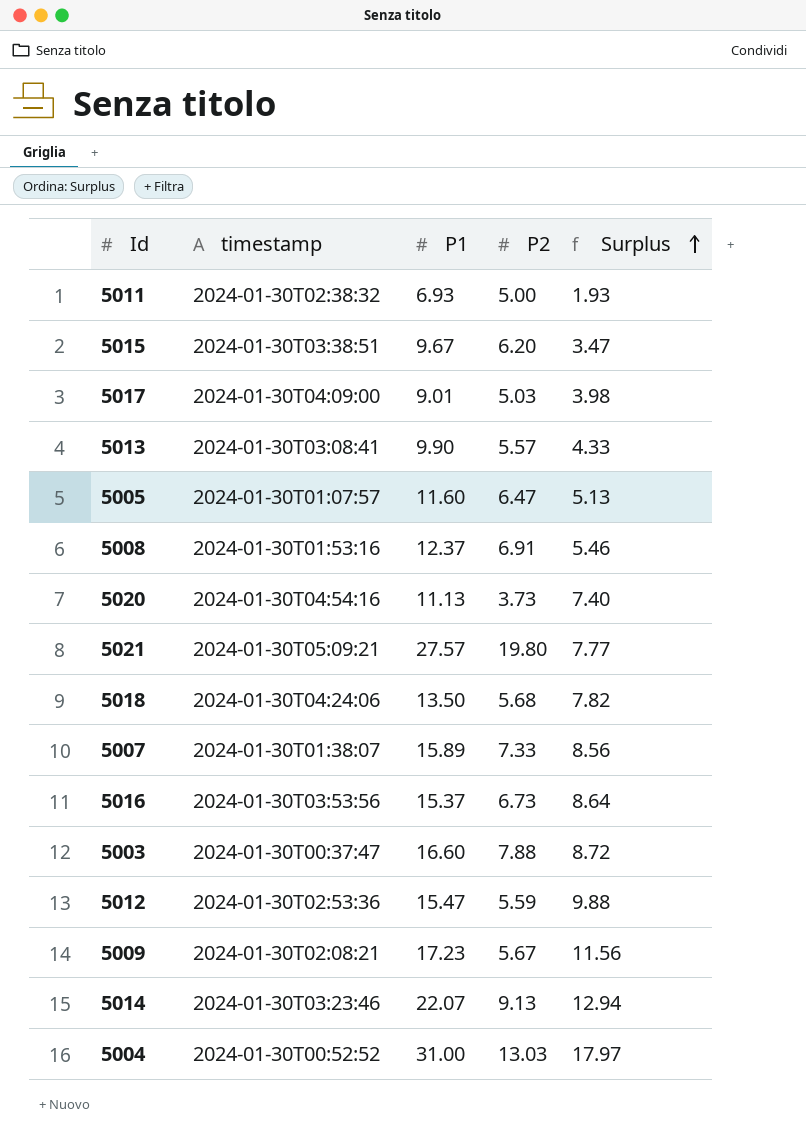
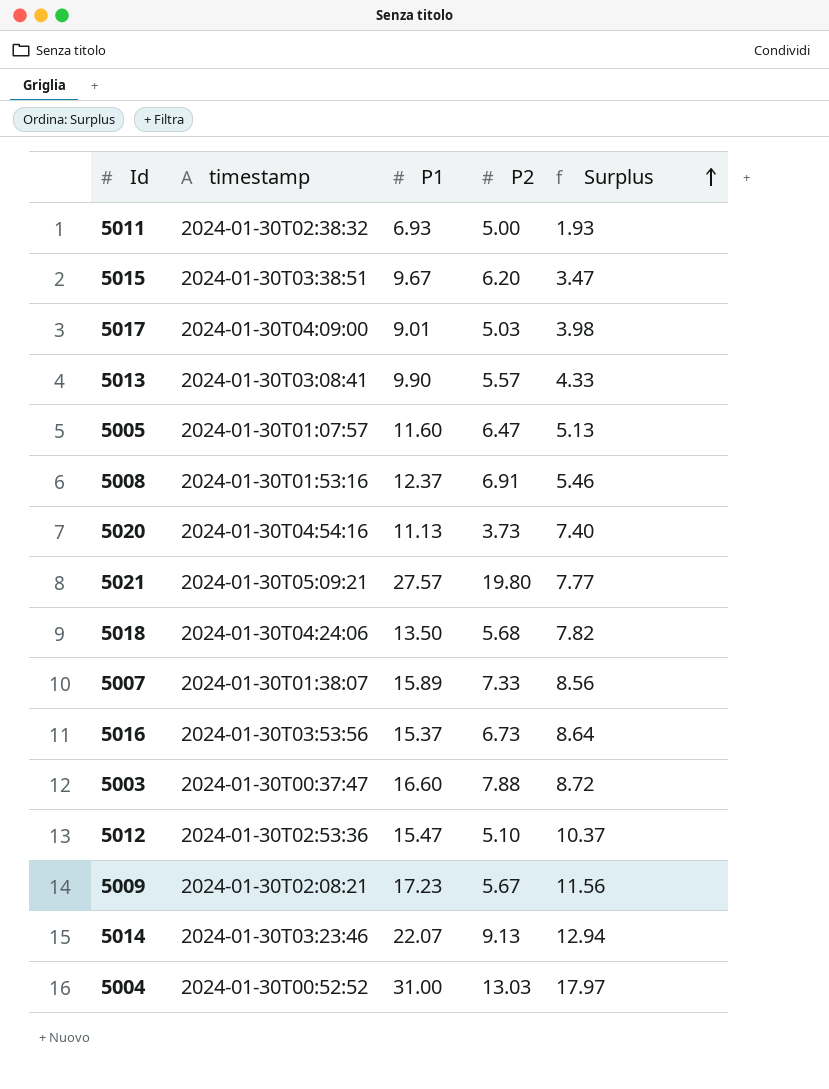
5012 | P2: 5.59 -> 5.10
5012 | Surplus: 9.88 -> 10.37

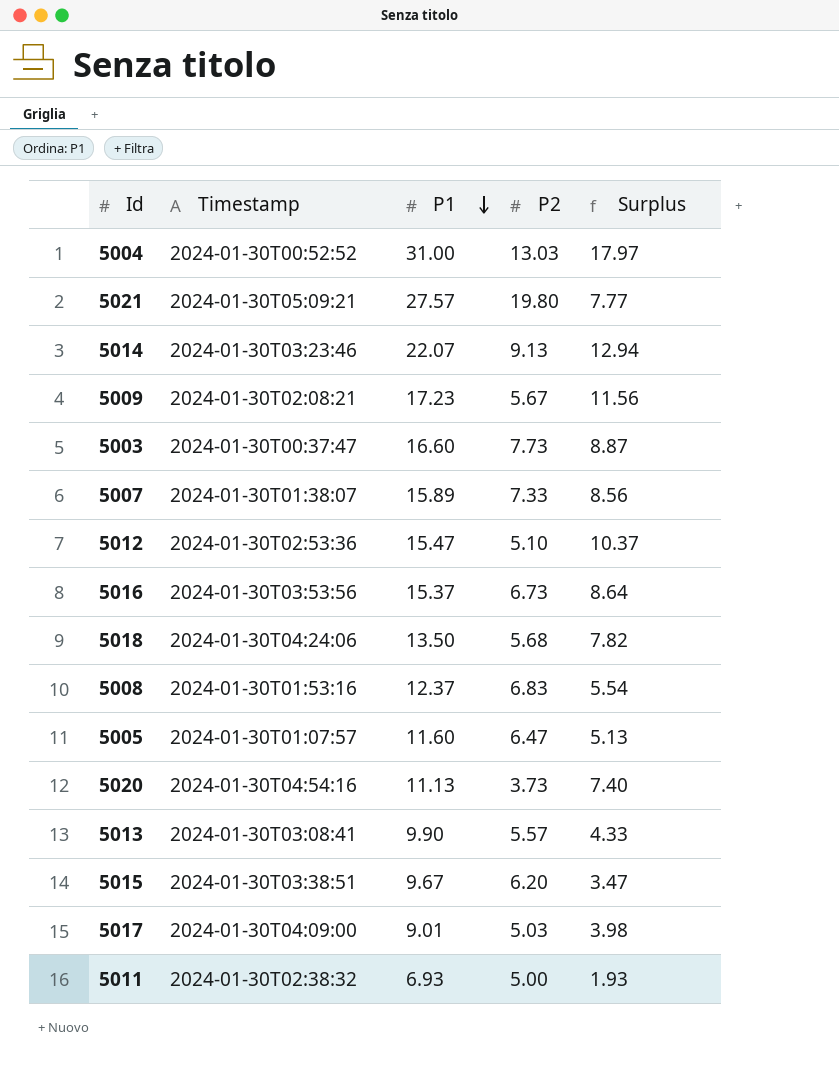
row order: Surplus ascending -> P1 descending
column name: timestamp -> Timestamp
5003 | P2: 7.88 -> 7.73
5003 | Surplus: 8.72 -> 8.87
5008 | P2: 6.91 -> 6.83
5008 | Surplus: 5.46 -> 5.54

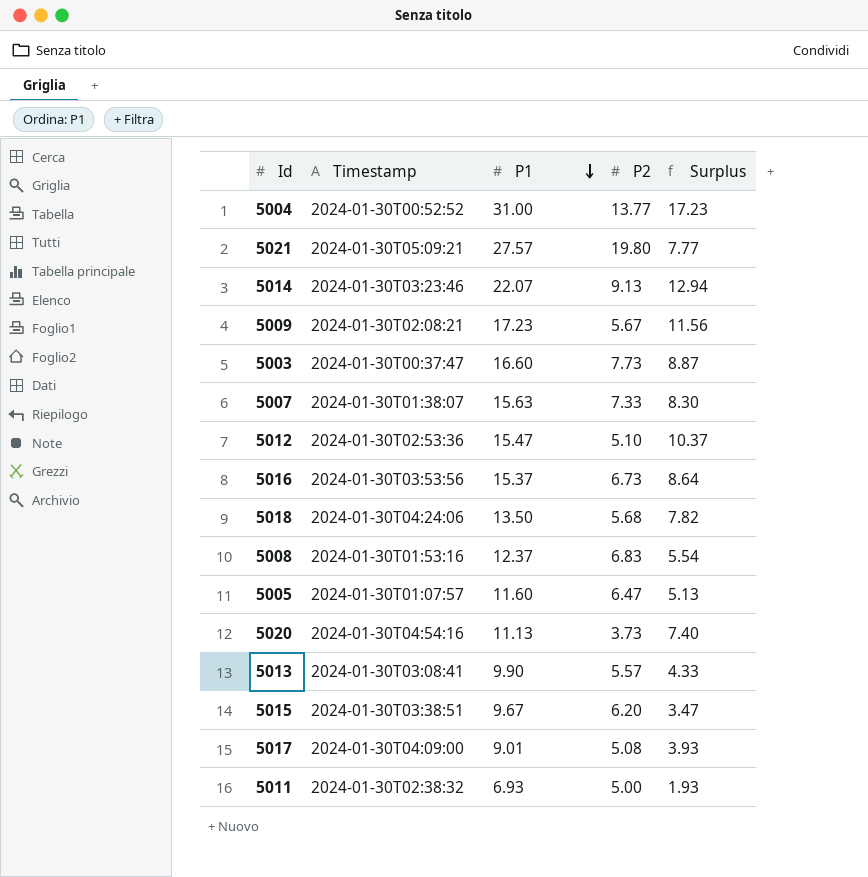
5004 | P2: 13.03 -> 13.77
5004 | Surplus: 17.97 -> 17.23
5007 | P1: 15.89 -> 15.63
5007 | Surplus: 8.56 -> 8.30
5017 | P2: 5.03 -> 5.08
5017 | Surplus: 3.98 -> 3.93

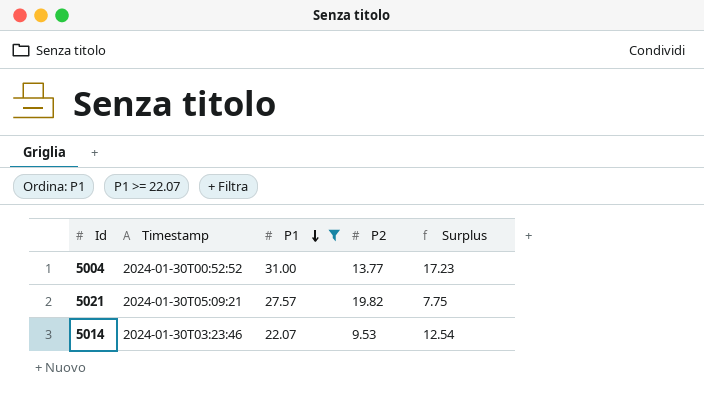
filter: none -> P1 >= 22.07
5021 | P2: 19.80 -> 19.82
5021 | Surplus: 7.77 -> 7.75
5014 | P2: 9.13 -> 9.53
5014 | Surplus: 12.94 -> 12.54

